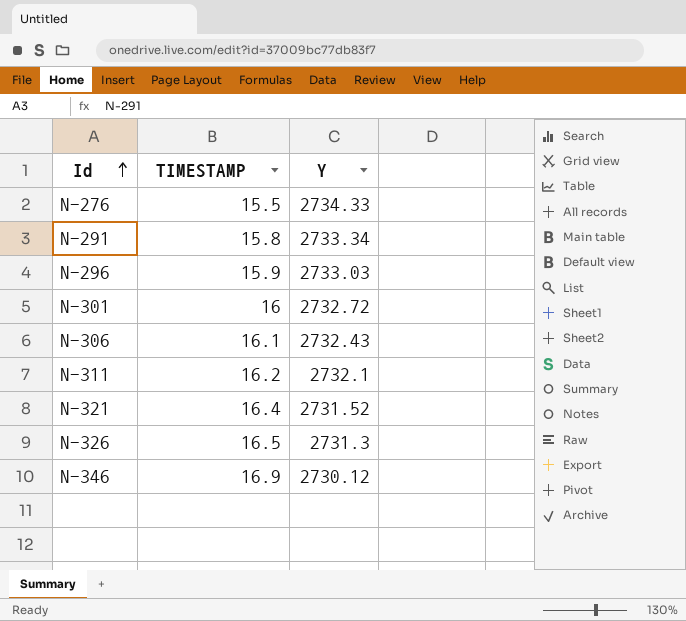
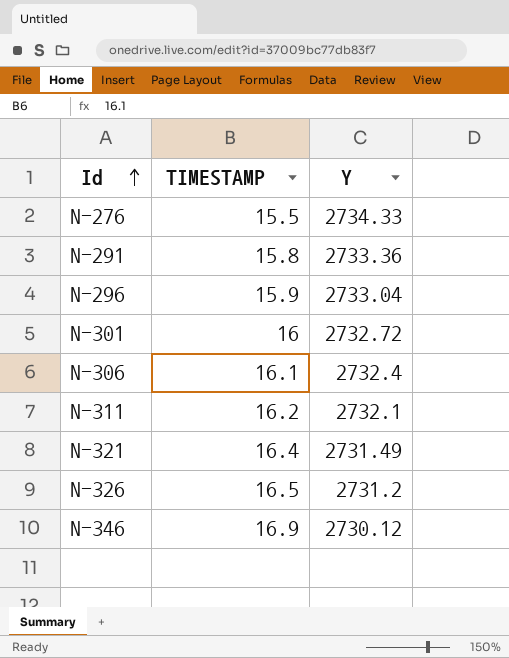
N-291 | Y: 2733.34 -> 2733.36
N-296 | Y: 2733.03 -> 2733.04
N-306 | Y: 2732.43 -> 2732.4
N-321 | Y: 2731.52 -> 2731.49
N-326 | Y: 2731.3 -> 2731.2

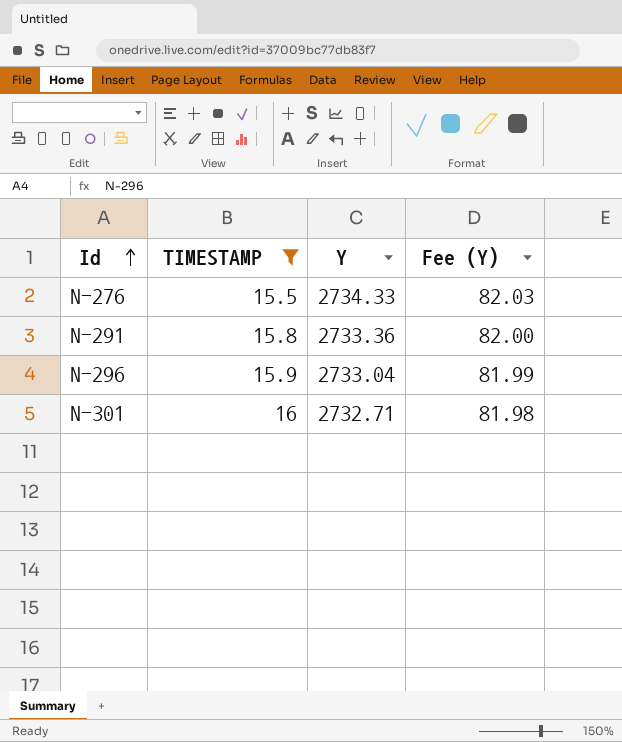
filter: none -> TIMESTAMP <= 16
column Fee (Y) | formula: none -> [Y] * 0.03
N-301 | Y: 2732.72 -> 2732.71

